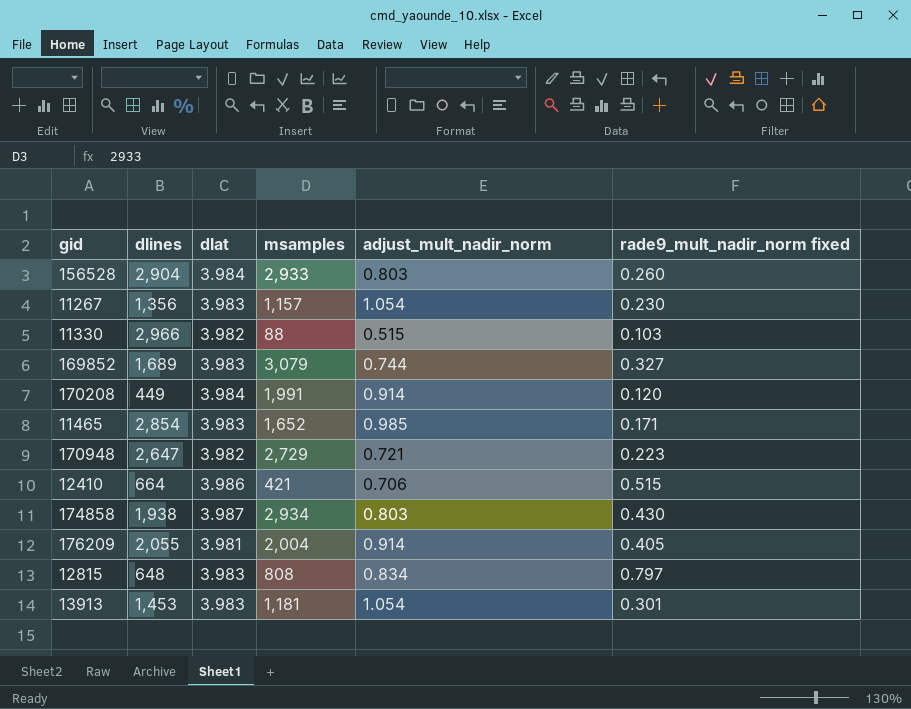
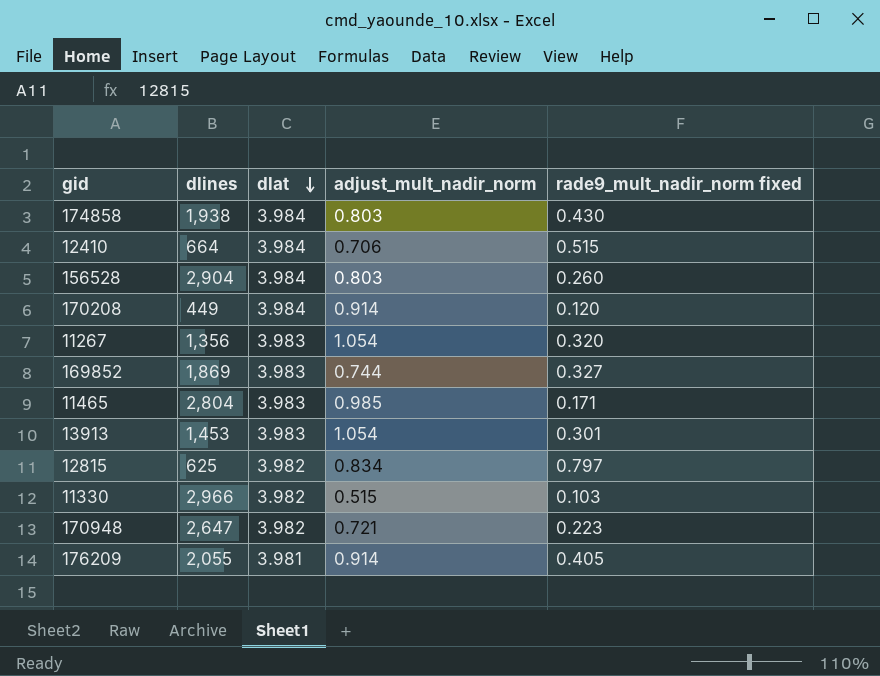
row order: none -> dlat descending
column msamples | position: 4 -> none
174858 | dlat: 3.987 -> 3.984
12410 | dlat: 3.986 -> 3.984
11267 | rade9_mult_nadir_norm fixed: 0.230 -> 0.320
169852 | dlines: 1,689 -> 1,869
11465 | dlines: 2,854 -> 2,804
12815 | dlines: 648 -> 625
12815 | dlat: 3.983 -> 3.982

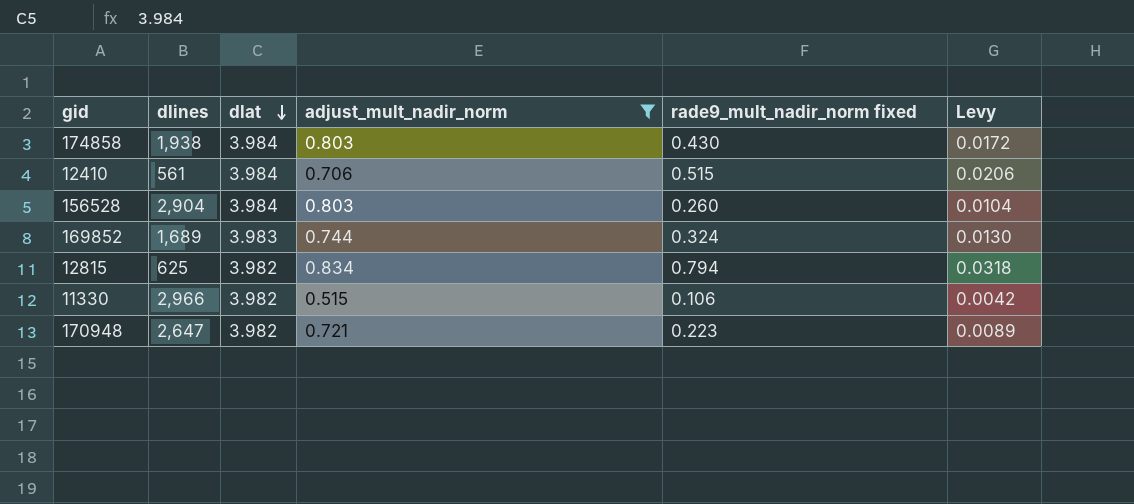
filter: none -> adjust_mult_nadir_norm <= 0.834
column Levy | formula: none -> [rade9_mult_nadir_norm fixed] * 0.04
12410 | dlines: 664 -> 561
169852 | dlines: 1,869 -> 1,689
169852 | rade9_mult_nadir_norm fixed: 0.327 -> 0.324
12815 | rade9_mult_nadir_norm fixed: 0.797 -> 0.794
11330 | rade9_mult_nadir_norm fixed: 0.103 -> 0.106

